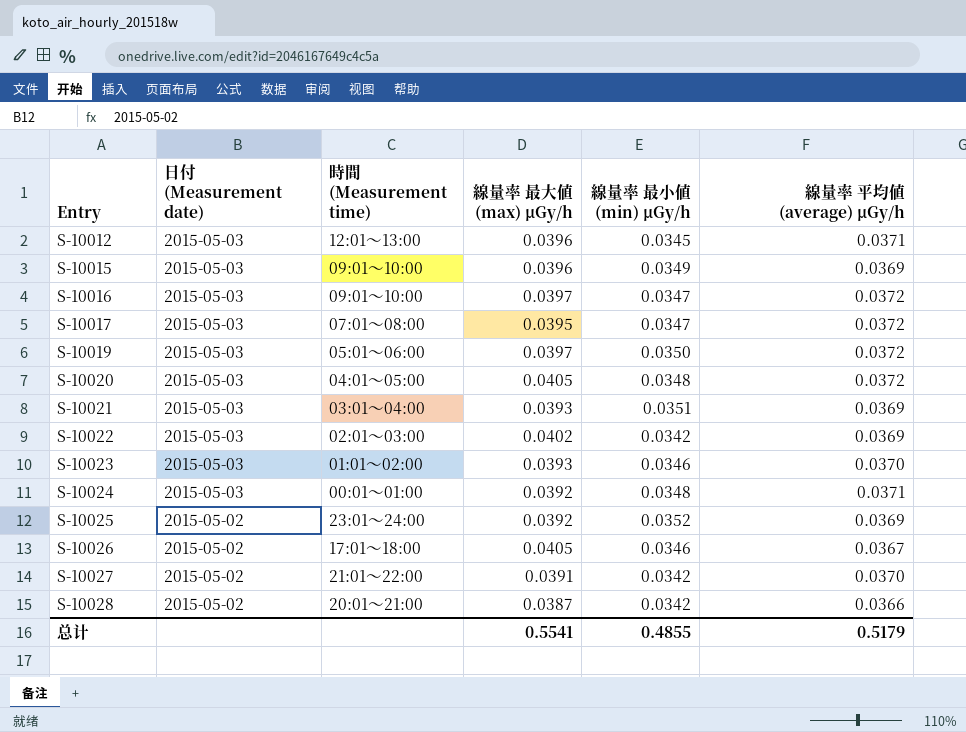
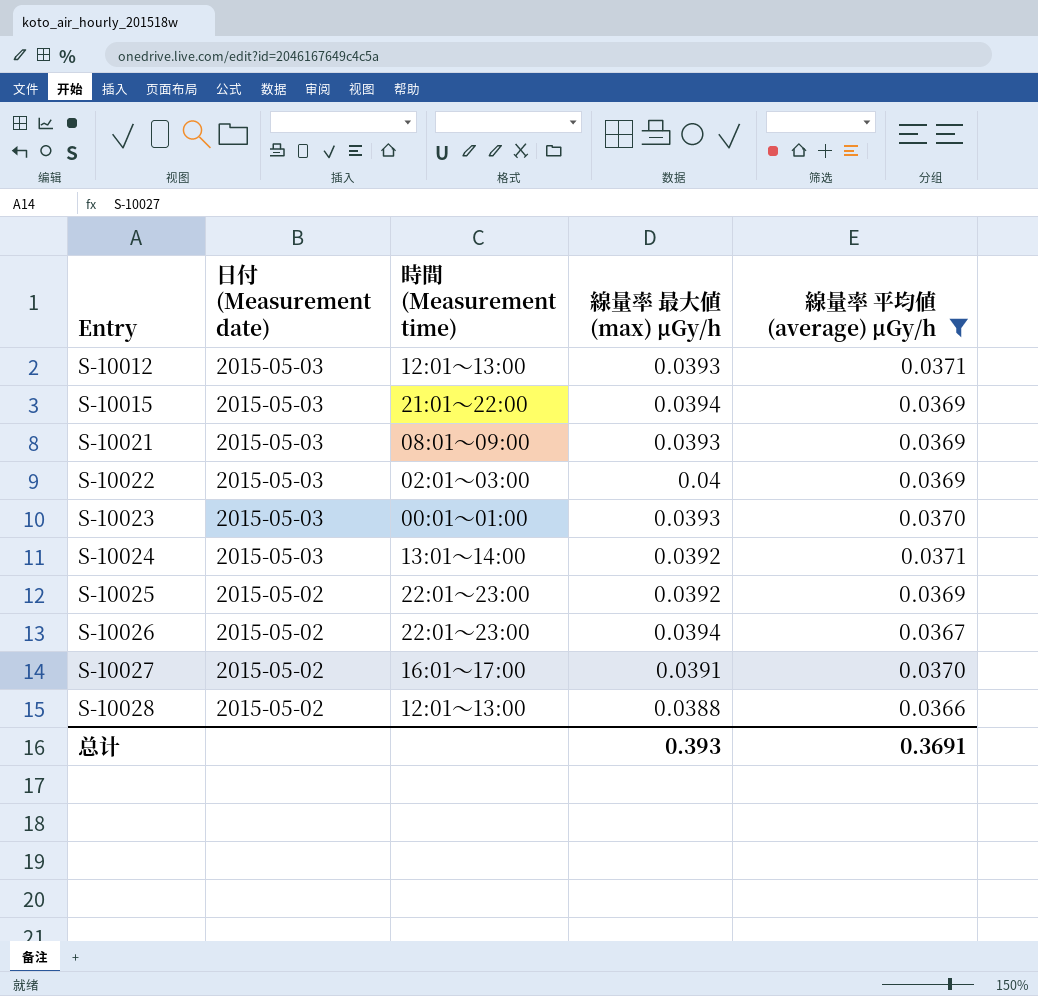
filter: none -> 線量率 平均値 (average) μGy/h != 0.0372
column 線量率 最小値 (min) μGy/h | position: 5 -> none
S-10012 | 線量率 最大値 (max) μGy/h: 0.0396 -> 0.0393
S-10015 | 時間 (Measurement time): 09:01～10:00 -> 21:01～22:00
S-10015 | 線量率 最大値 (max) μGy/h: 0.0396 -> 0.0394
S-10021 | 時間 (Measurement time): 03:01～04:00 -> 08:01～09:00
S-10022 | 線量率 最大値 (max) μGy/h: 0.0402 -> 0.04
S-10023 | 時間 (Measurement time): 01:01～02:00 -> 00:01～01:00
S-10024 | 時間 (Measurement time): 00:01～01:00 -> 13:01～14:00
S-10025 | 時間 (Measurement time): 23:01～24:00 -> 22:01～23:00
S-10026 | 時間 (Measurement time): 17:01～18:00 -> 22:01～23:00
S-10026 | 線量率 最大値 (max) μGy/h: 0.0405 -> 0.0394
S-10027 | 時間 (Measurement time): 21:01～22:00 -> 16:01～17:00
S-10028 | 時間 (Measurement time): 20:01～21:00 -> 12:01～13:00
S-10028 | 線量率 最大値 (max) μGy/h: 0.0387 -> 0.0388
总计 | 線量率 最大値 (max) μGy/h: 0.5541 -> 0.393
总计 | 線量率 平均値 (average) μGy/h: 0.5179 -> 0.3691

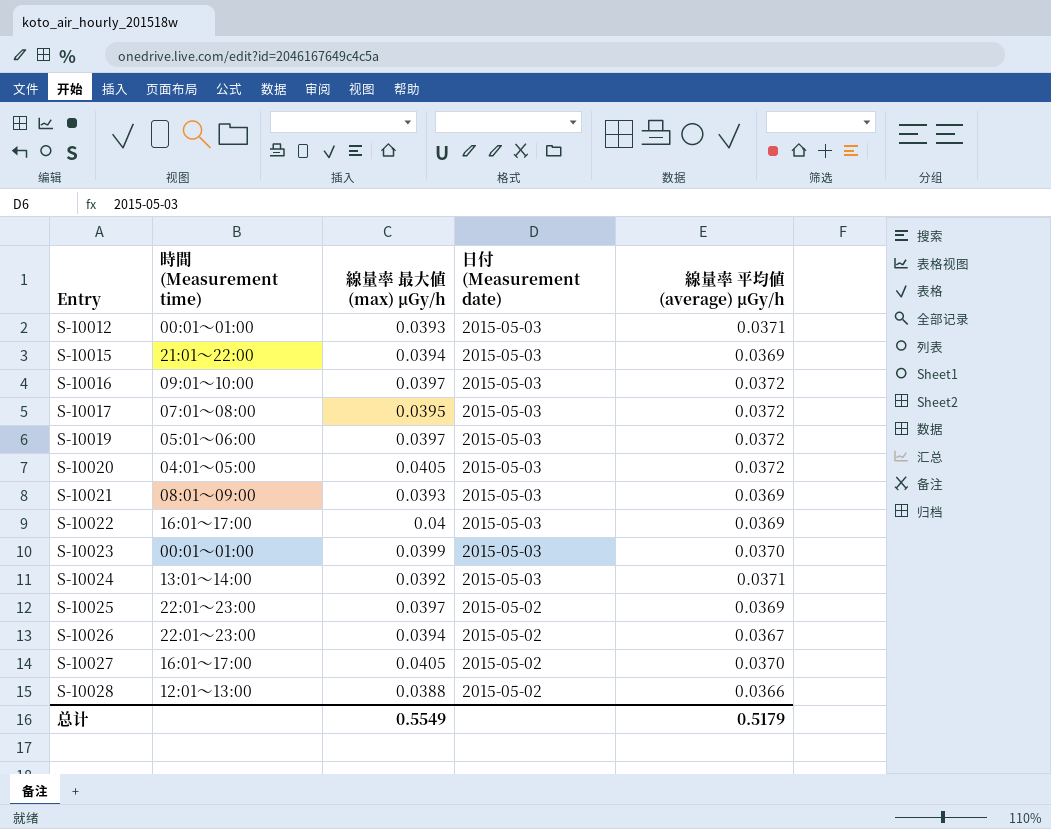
filter: 線量率 平均値 (average) μGy/h != 0.0372 -> none
column 日付 (Measurement date) | position: 2 -> 4
S-10012 | 時間 (Measurement time): 12:01～13:00 -> 00:01～01:00
S-10022 | 時間 (Measurement time): 02:01～03:00 -> 16:01～17:00
S-10023 | 線量率 最大値 (max) μGy/h: 0.0393 -> 0.0399
S-10025 | 線量率 最大値 (max) μGy/h: 0.0392 -> 0.0397
S-10027 | 線量率 最大値 (max) μGy/h: 0.0391 -> 0.0405
总计 | 線量率 最大値 (max) μGy/h: 0.393 -> 0.5549
总计 | 線量率 平均値 (average) μGy/h: 0.3691 -> 0.5179

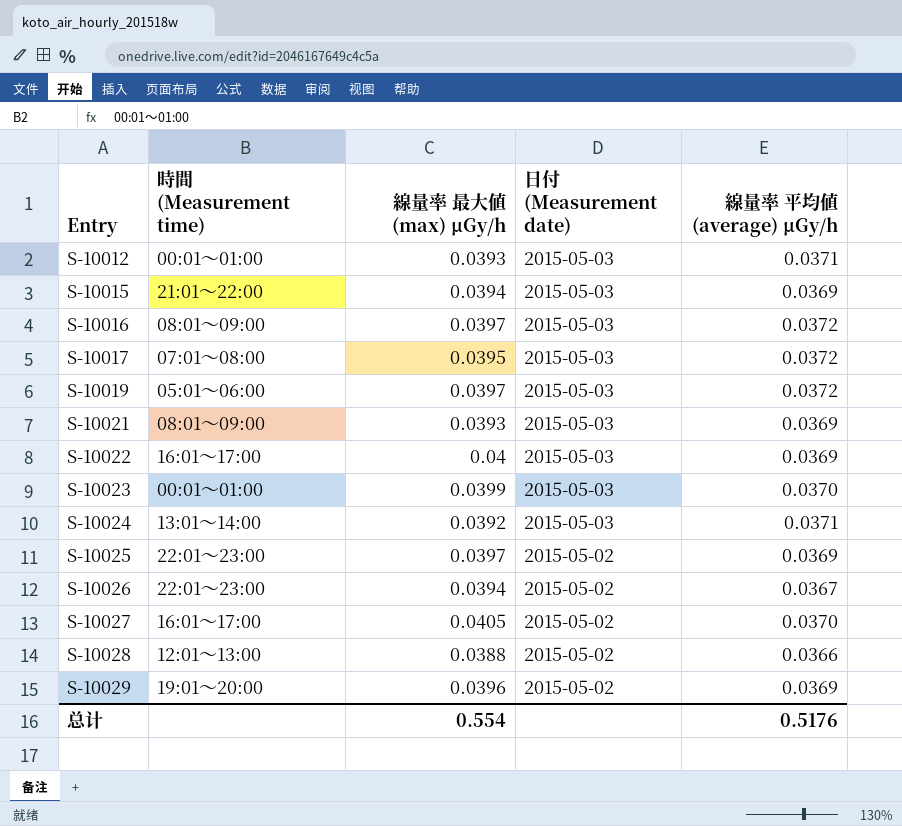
row S-10020: 04:01～05:00 | 0.0405 | 2015-05-03 | 0.0372 -> none
S-10016 | 時間 (Measurement time): 09:01～10:00 -> 08:01～09:00
row S-10029: none -> 19:01～20:00 | 0.0396 | 2015-05-02 | 0.0369
总计 | 線量率 最大値 (max) μGy/h: 0.5549 -> 0.554
总计 | 線量率 平均値 (average) μGy/h: 0.5179 -> 0.5176

